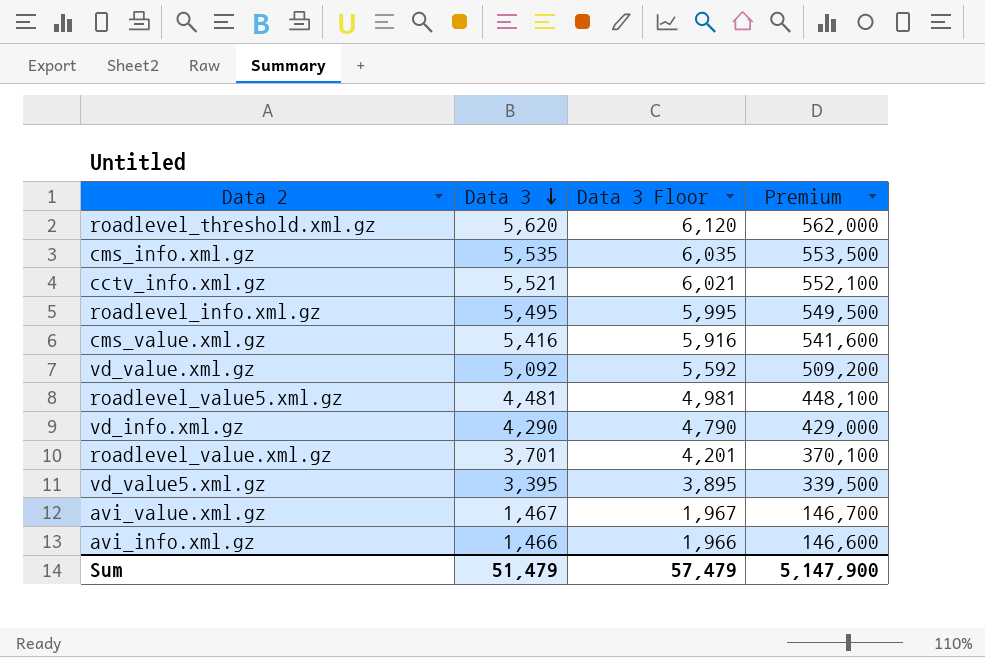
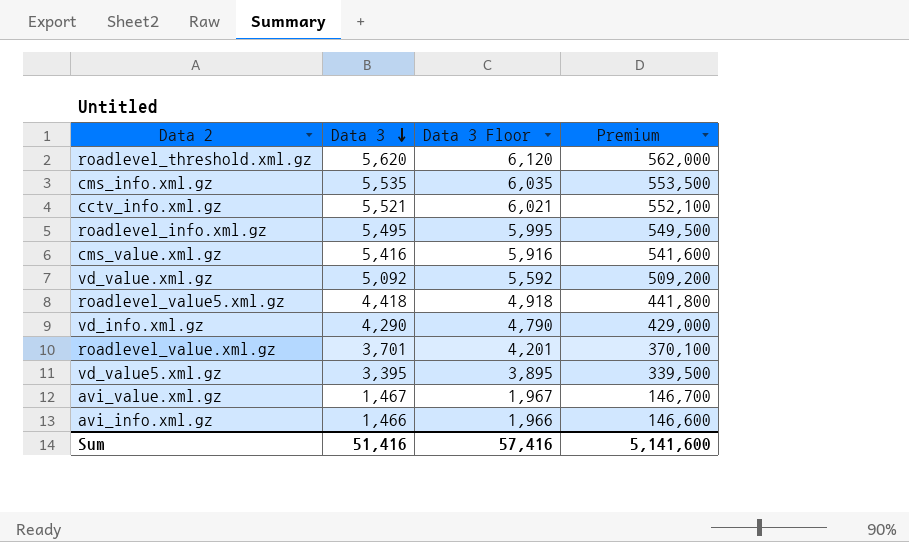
roadlevel_value5.xml.gz | Data 3: 4,481 -> 4,418
roadlevel_value5.xml.gz | Data 3 Floor: 4,981 -> 4,918
roadlevel_value5.xml.gz | Premium: 448,100 -> 441,800
Sum | Data 3: 51,479 -> 51,416
Sum | Data 3 Floor: 57,479 -> 57,416
Sum | Premium: 5,147,900 -> 5,141,600

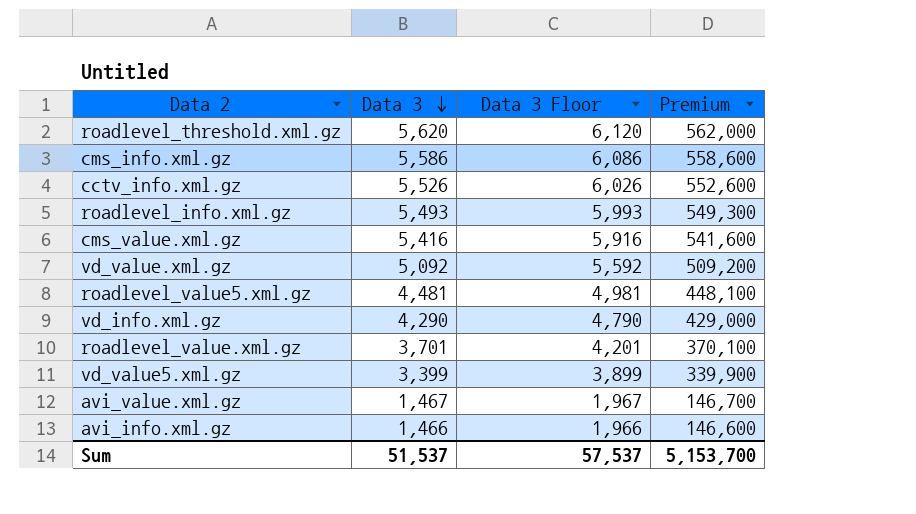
cms_info.xml.gz | Data 3: 5,535 -> 5,586
cms_info.xml.gz | Data 3 Floor: 6,035 -> 6,086
cms_info.xml.gz | Premium: 553,500 -> 558,600
cctv_info.xml.gz | Data 3: 5,521 -> 5,526
cctv_info.xml.gz | Data 3 Floor: 6,021 -> 6,026
cctv_info.xml.gz | Premium: 552,100 -> 552,600
roadlevel_info.xml.gz | Data 3: 5,495 -> 5,493
roadlevel_info.xml.gz | Data 3 Floor: 5,995 -> 5,993
roadlevel_info.xml.gz | Premium: 549,500 -> 549,300
roadlevel_value5.xml.gz | Data 3: 4,418 -> 4,481
roadlevel_value5.xml.gz | Data 3 Floor: 4,918 -> 4,981
roadlevel_value5.xml.gz | Premium: 441,800 -> 448,100
vd_value5.xml.gz | Data 3: 3,395 -> 3,399
vd_value5.xml.gz | Data 3 Floor: 3,895 -> 3,899
vd_value5.xml.gz | Premium: 339,500 -> 339,900
Sum | Data 3: 51,416 -> 51,537
Sum | Data 3 Floor: 57,416 -> 57,537
Sum | Premium: 5,141,600 -> 5,153,700

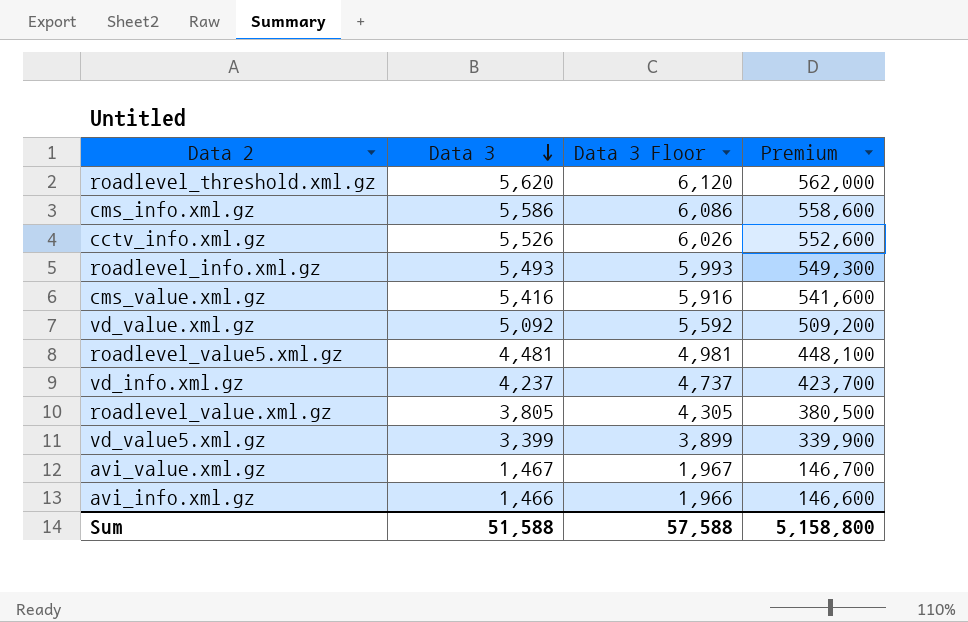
vd_info.xml.gz | Data 3: 4,290 -> 4,237
vd_info.xml.gz | Data 3 Floor: 4,790 -> 4,737
vd_info.xml.gz | Premium: 429,000 -> 423,700
roadlevel_value.xml.gz | Data 3: 3,701 -> 3,805
roadlevel_value.xml.gz | Data 3 Floor: 4,201 -> 4,305
roadlevel_value.xml.gz | Premium: 370,100 -> 380,500
Sum | Data 3: 51,537 -> 51,588
Sum | Data 3 Floor: 57,537 -> 57,588
Sum | Premium: 5,153,700 -> 5,158,800

